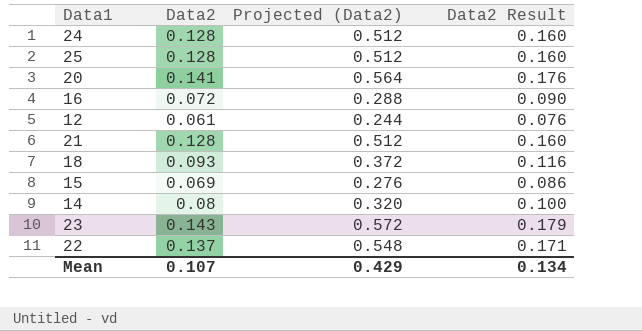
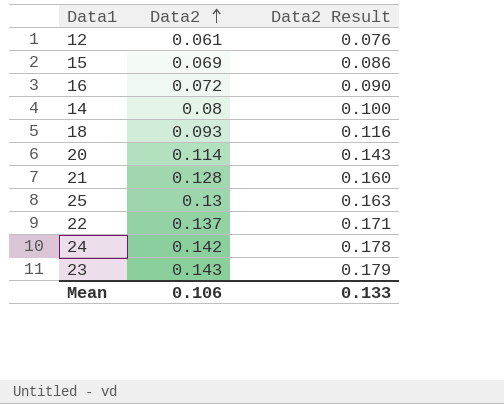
row order: none -> Data2 ascending
column Projected (Data2) | formula: [Data2] * 4 -> none
20 | Data2: 0.141 -> 0.114
20 | Data2 Result: 0.176 -> 0.143
25 | Data2: 0.128 -> 0.13
25 | Data2 Result: 0.160 -> 0.163
24 | Data2: 0.128 -> 0.142
24 | Data2 Result: 0.160 -> 0.178
Mean | Data2: 0.107 -> 0.106
Mean | Data2 Result: 0.134 -> 0.133

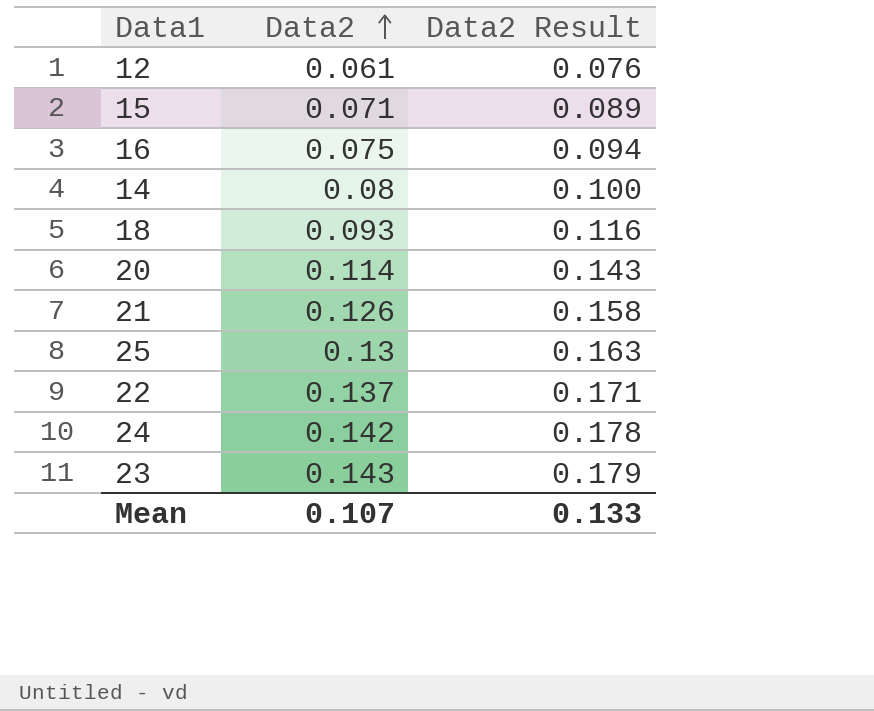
15 | Data2: 0.069 -> 0.071
15 | Data2 Result: 0.086 -> 0.089
16 | Data2: 0.072 -> 0.075
16 | Data2 Result: 0.090 -> 0.094
21 | Data2: 0.128 -> 0.126
21 | Data2 Result: 0.160 -> 0.158
Mean | Data2: 0.106 -> 0.107

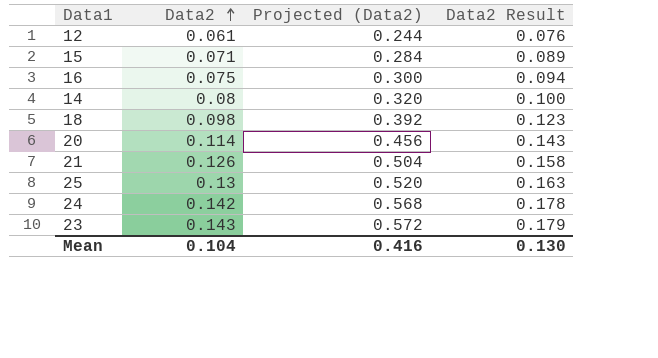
column Projected (Data2) | formula: none -> [Data2] * 4
row 22: 0.137 | 0.171 -> none
18 | Data2: 0.093 -> 0.098
18 | Data2 Result: 0.116 -> 0.123
Mean | Data2: 0.107 -> 0.104
Mean | Data2 Result: 0.133 -> 0.130

